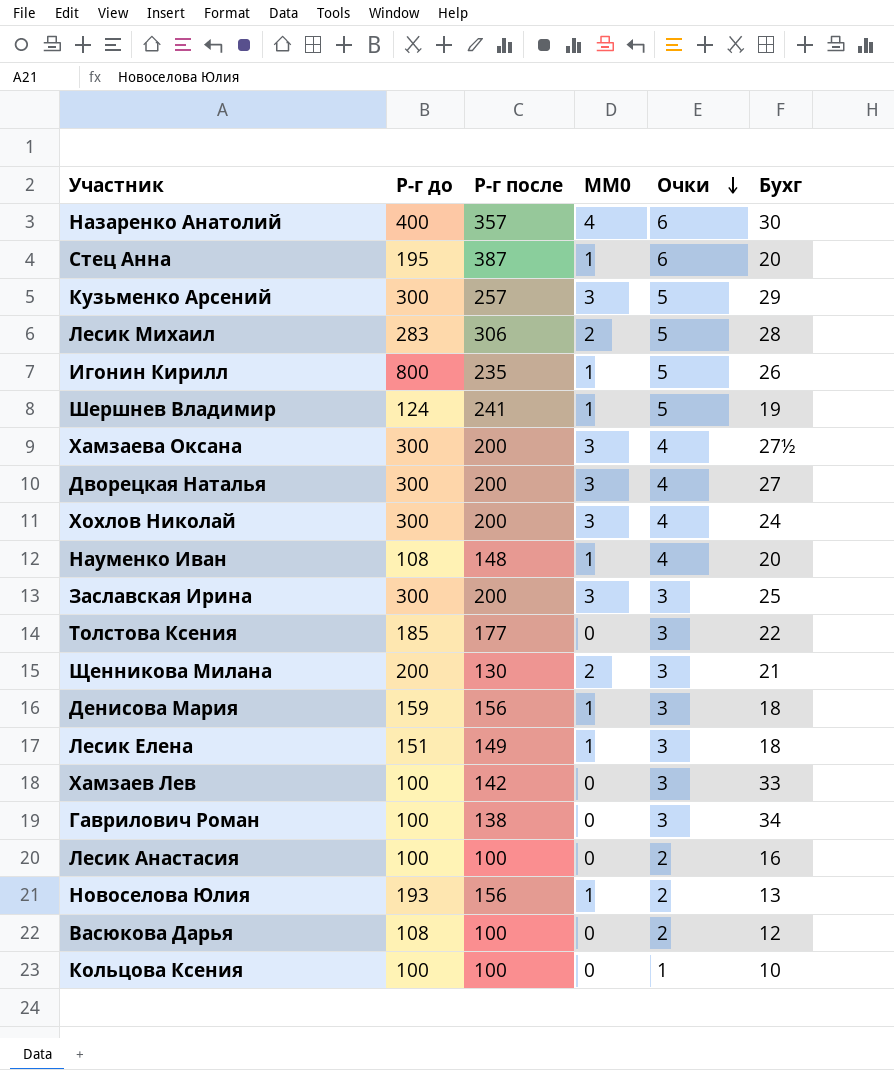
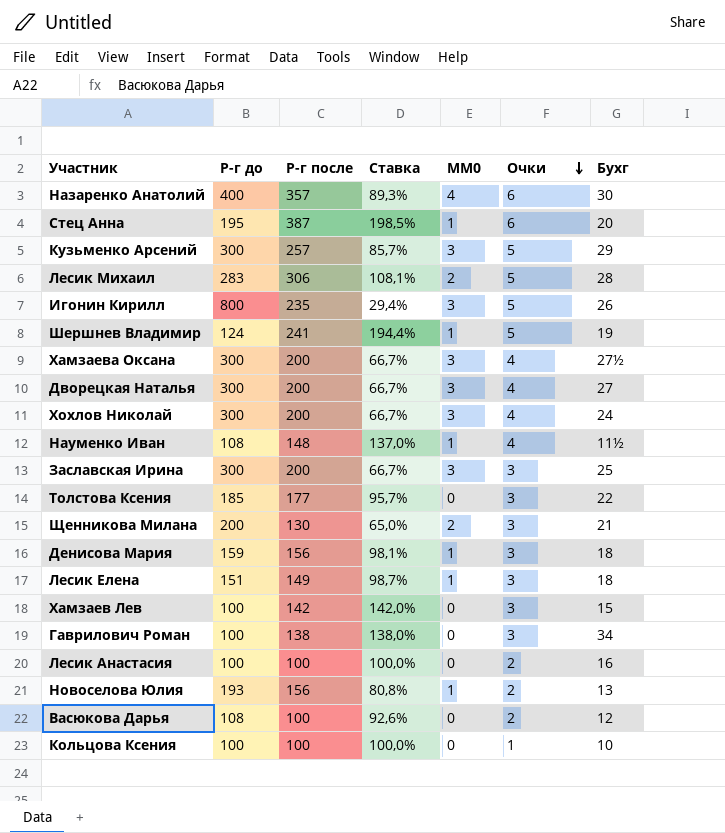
column Ставка | formula: none -> [Р-г после] / [Р-г до]
Игонин Кирилл | MM0: 1 -> 3
Науменко Иван | Бухг: 20 -> 11½
Хамзаев Лев | Бухг: 33 -> 15

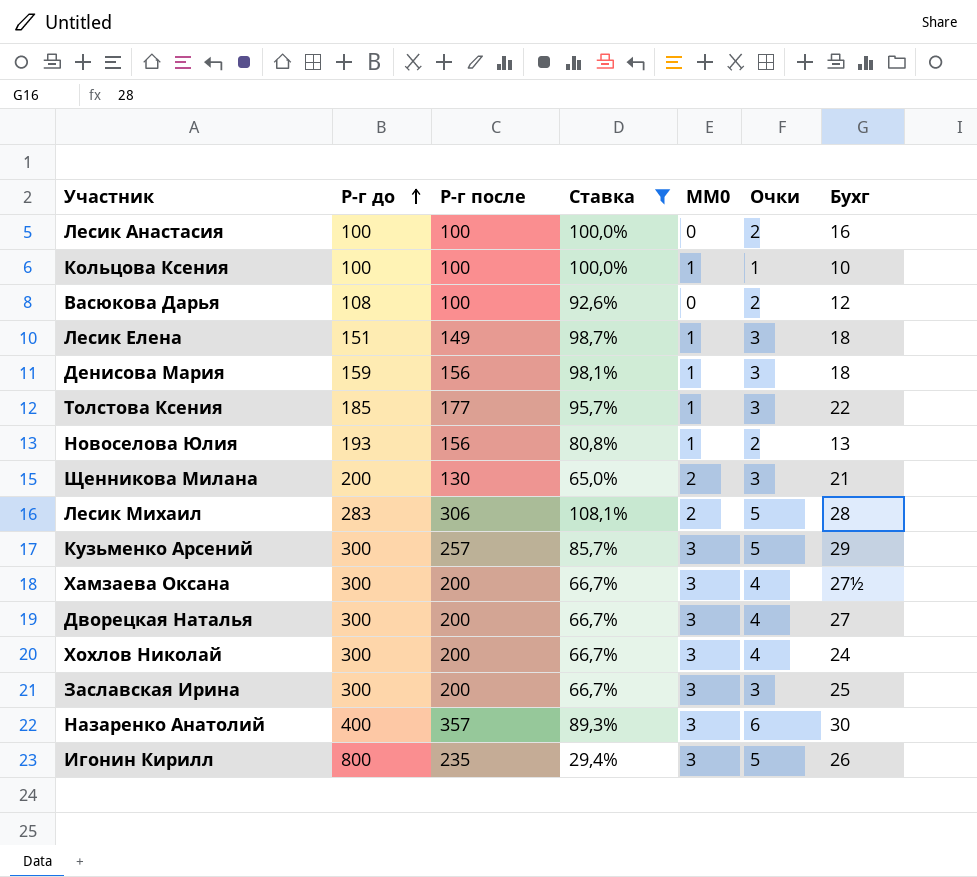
filter: none -> Ставка <= 108,1%
row order: Очки descending -> Р-г до ascending
Кольцова Ксения | MM0: 0 -> 1
Толстова Ксения | MM0: 0 -> 1
Назаренко Анатолий | MM0: 4 -> 3

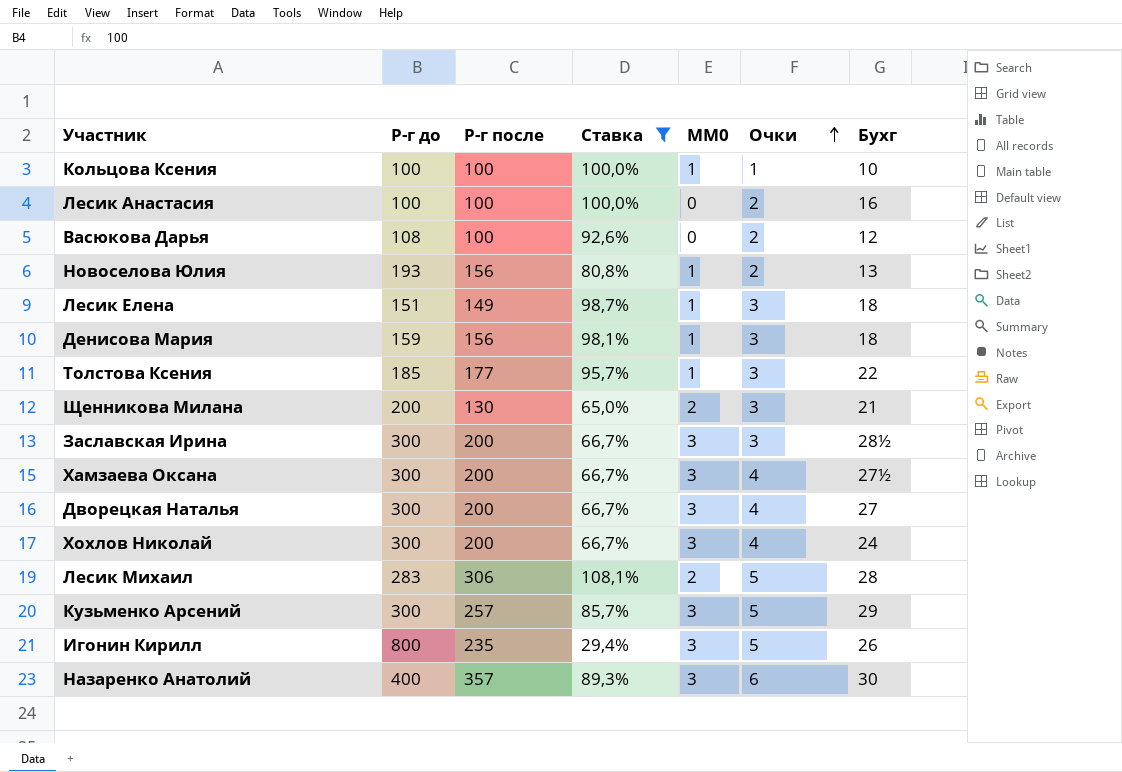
row order: Р-г до ascending -> Очки ascending
Заславская Ирина | Бухг: 25 -> 28½

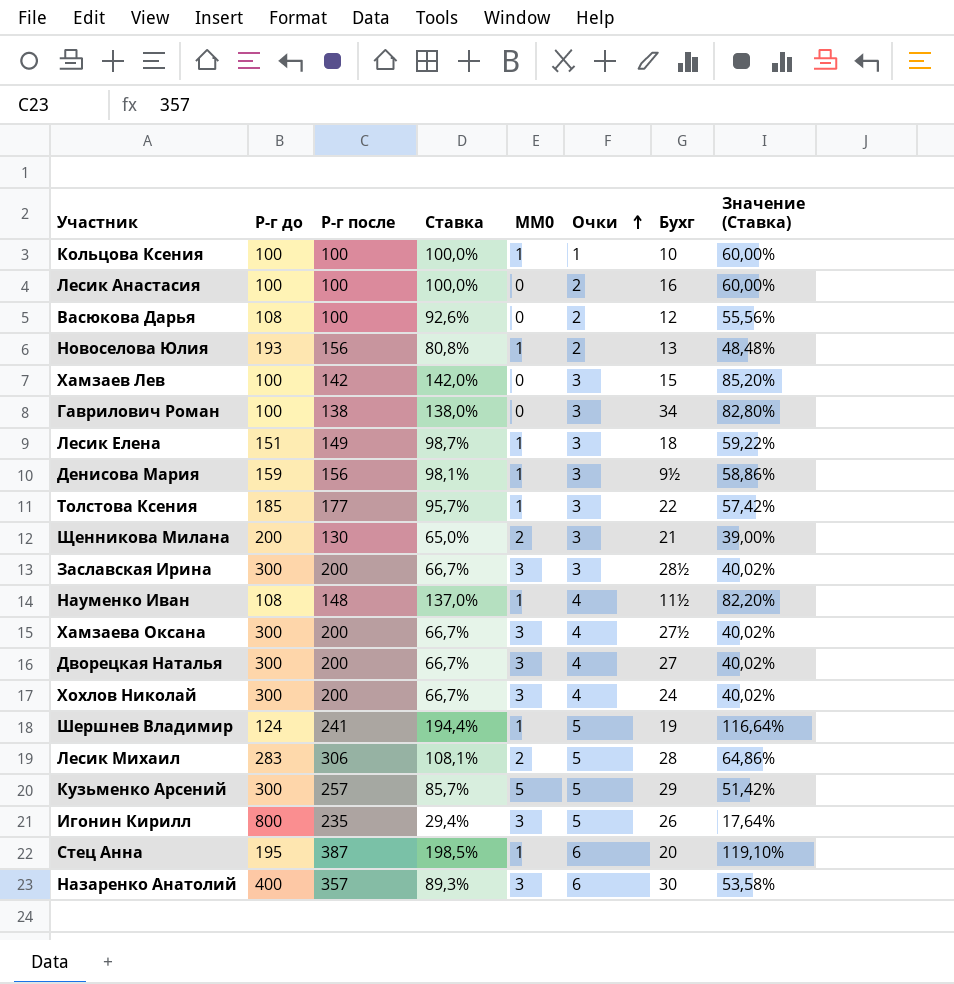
filter: Ставка <= 108,1% -> none
column Значение (Ставка) | formula: none -> [Ставка] * 0,6
Денисова Мария | Бухг: 18 -> 9½
Кузьменко Арсений | MM0: 3 -> 5

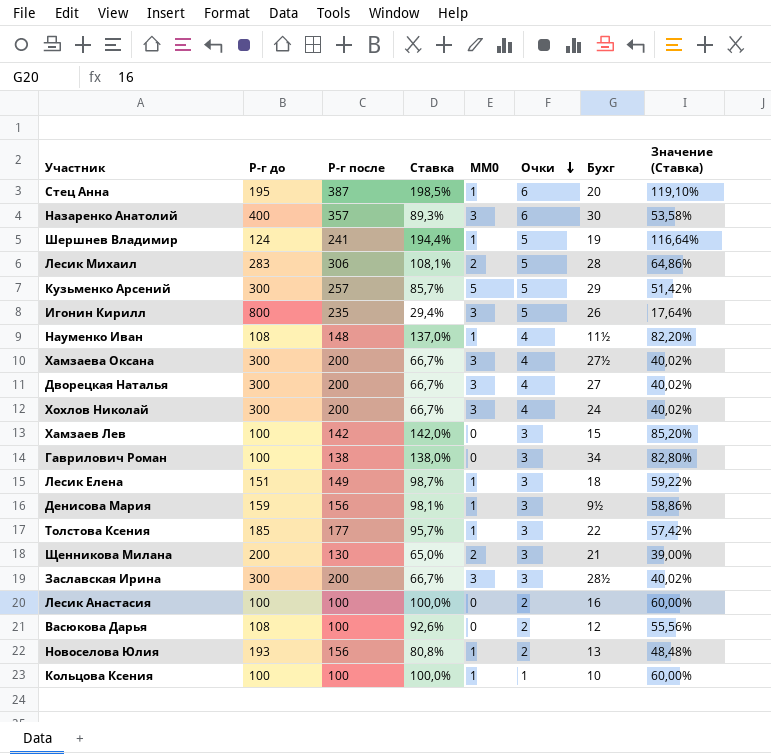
row order: Очки ascending -> Очки descending

